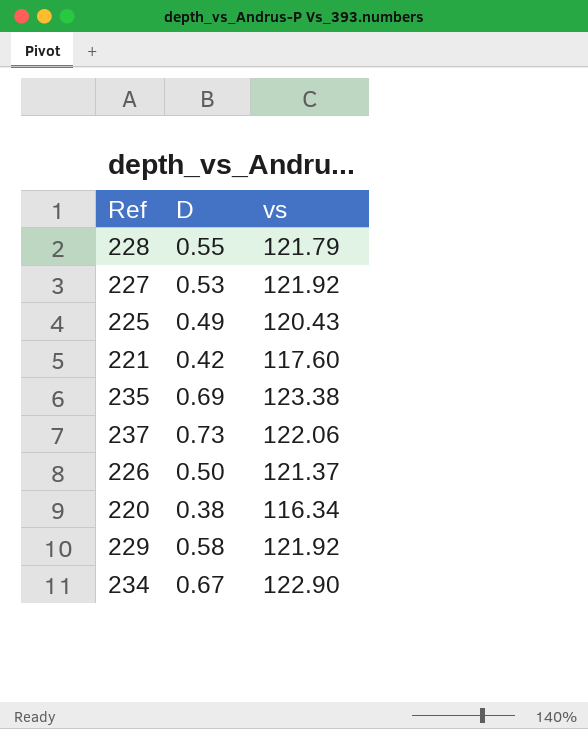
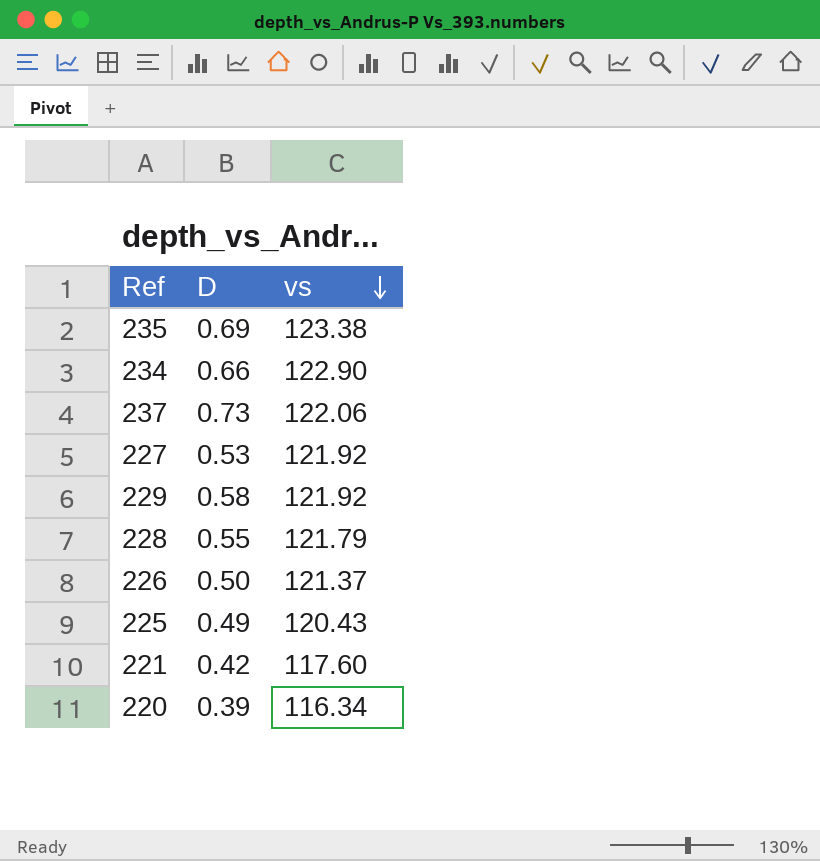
row order: none -> vs descending
234 | D: 0.67 -> 0.66
220 | D: 0.38 -> 0.39

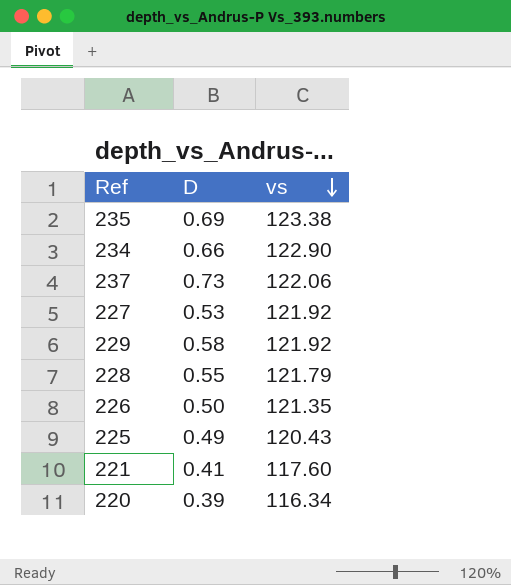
226 | vs: 121.37 -> 121.35
221 | D: 0.42 -> 0.41

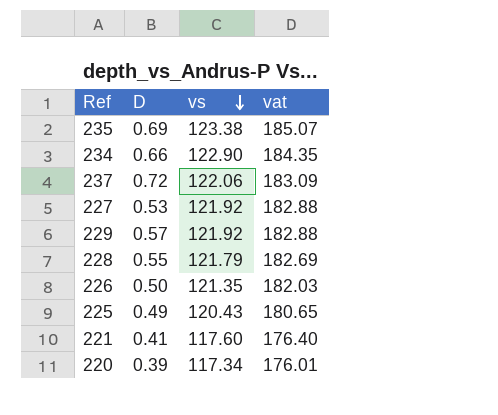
column vat | formula: none -> [vs] * 1.5
237 | D: 0.73 -> 0.72
229 | D: 0.58 -> 0.57
220 | vs: 116.34 -> 117.34

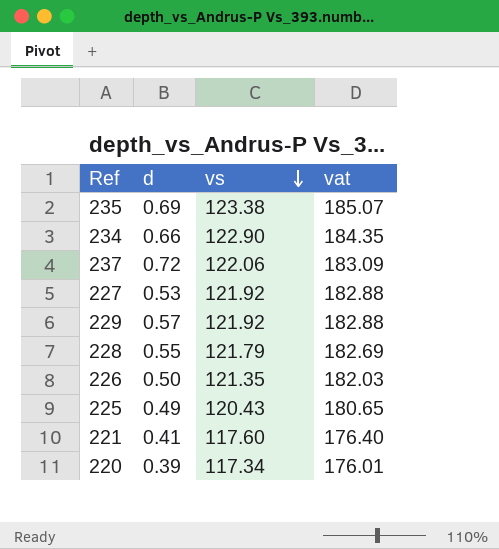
column name: D -> d

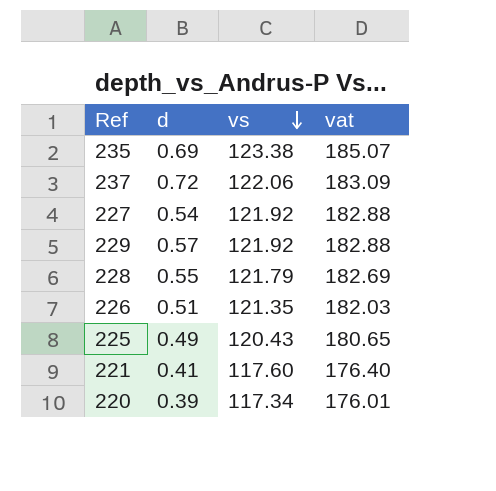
row 234: 0.66 | 122.90 | 184.35 -> none
227 | d: 0.53 -> 0.54
226 | d: 0.50 -> 0.51

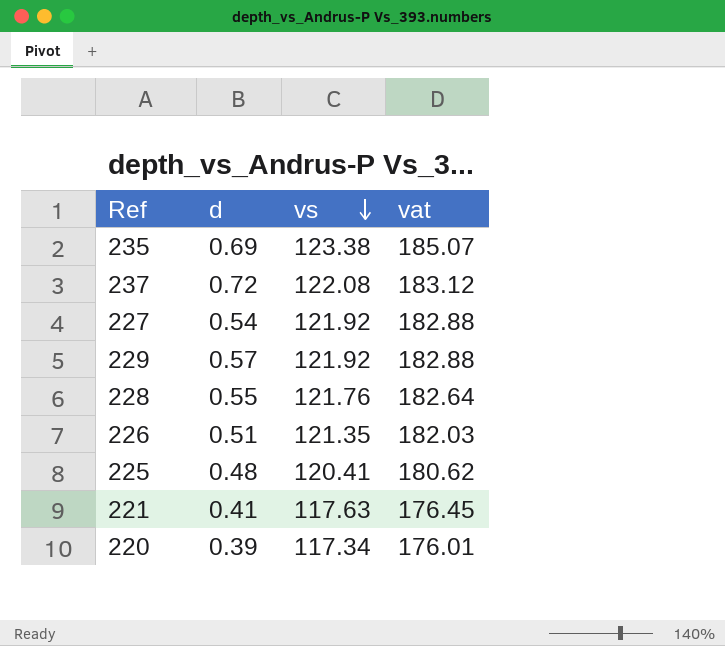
237 | vs: 122.06 -> 122.08
237 | vat: 183.09 -> 183.12
228 | vs: 121.79 -> 121.76
228 | vat: 182.69 -> 182.64
225 | d: 0.49 -> 0.48
225 | vs: 120.43 -> 120.41
225 | vat: 180.65 -> 180.62
221 | vs: 117.60 -> 117.63
221 | vat: 176.40 -> 176.45

